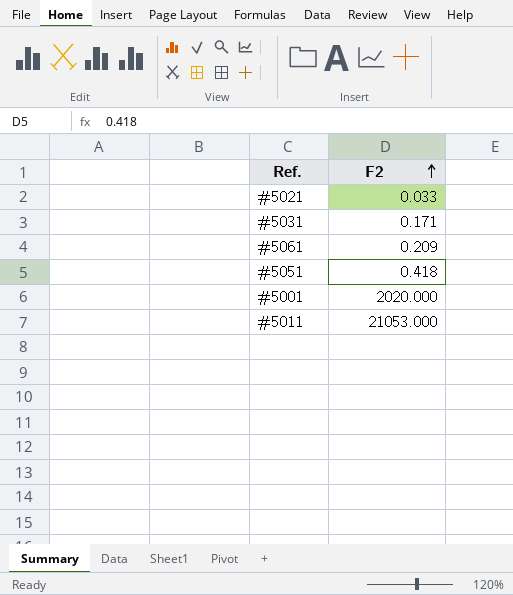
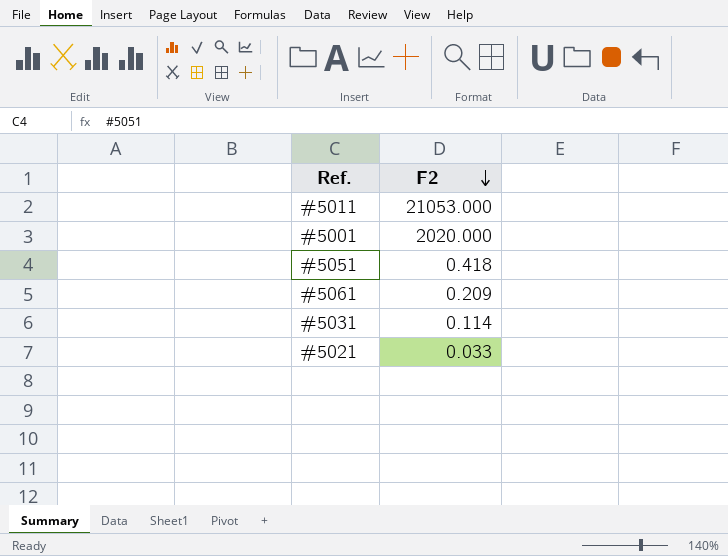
row order: F2 ascending -> F2 descending
#5031 | F2: 0.171 -> 0.114

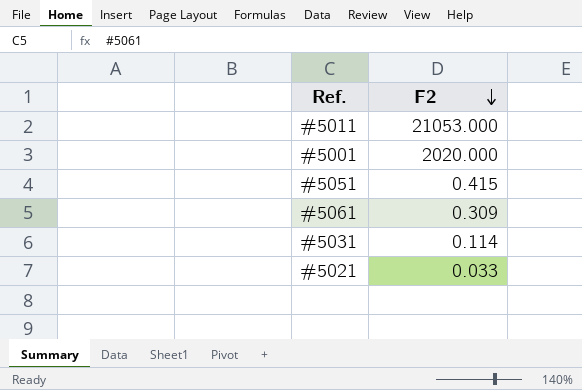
#5051 | F2: 0.418 -> 0.415
#5061 | F2: 0.209 -> 0.309

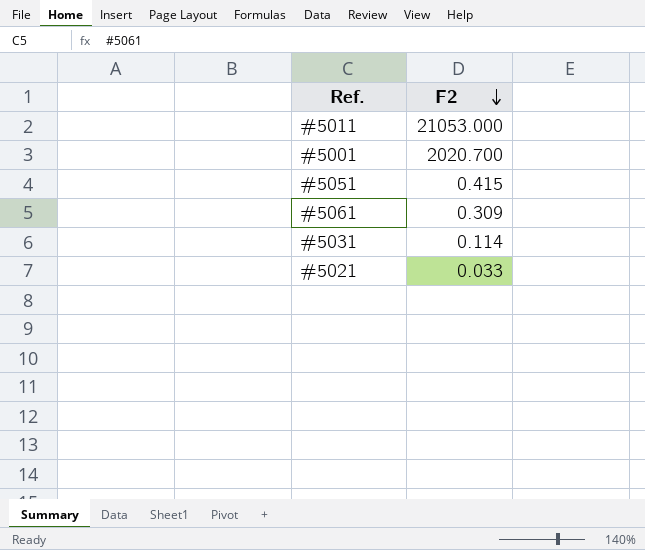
#5001 | F2: 2020.000 -> 2020.700

